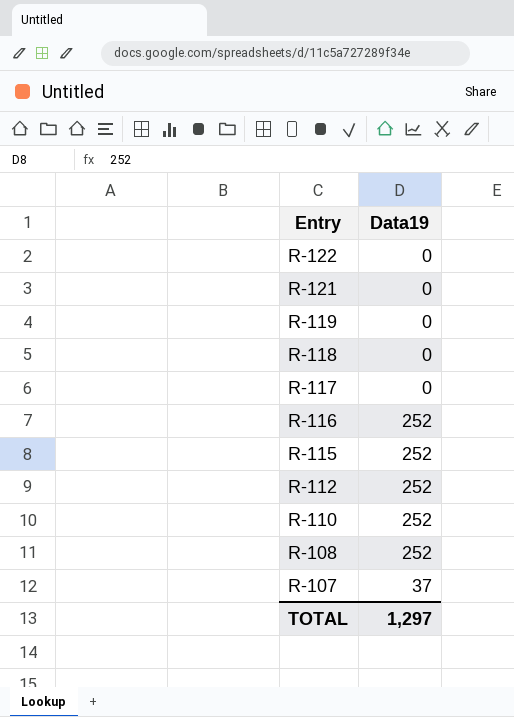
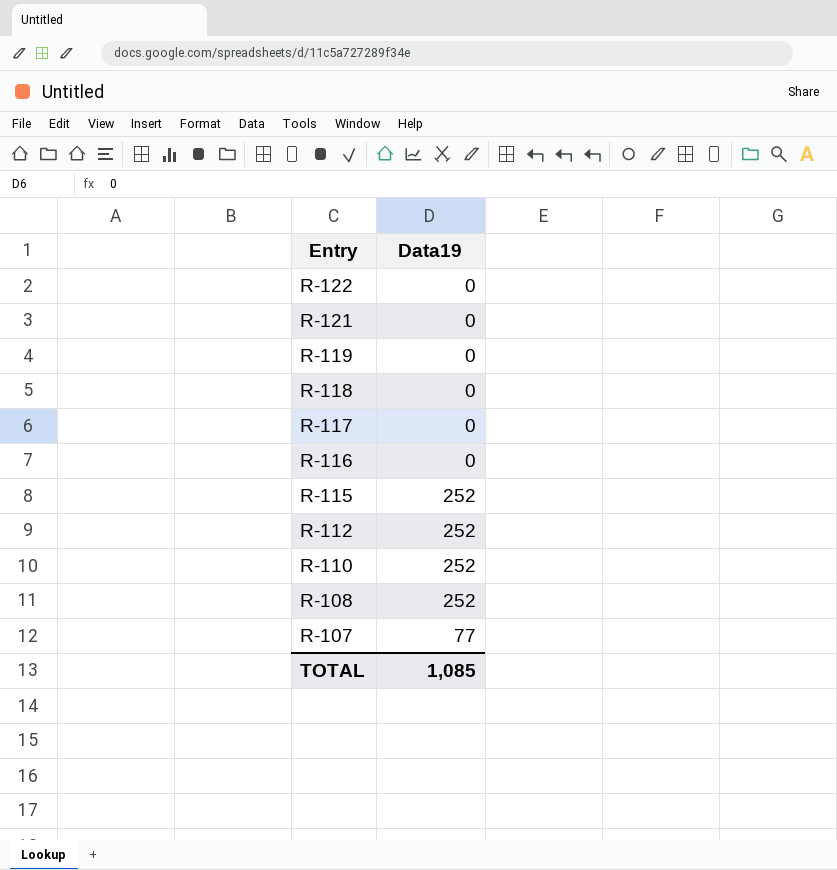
R-116 | Data19: 252 -> 0
R-107 | Data19: 37 -> 77
TOTAL | Data19: 1,297 -> 1,085

